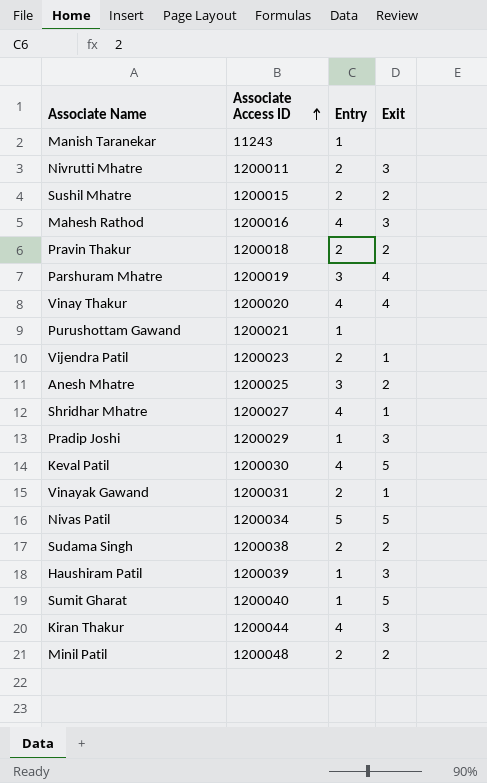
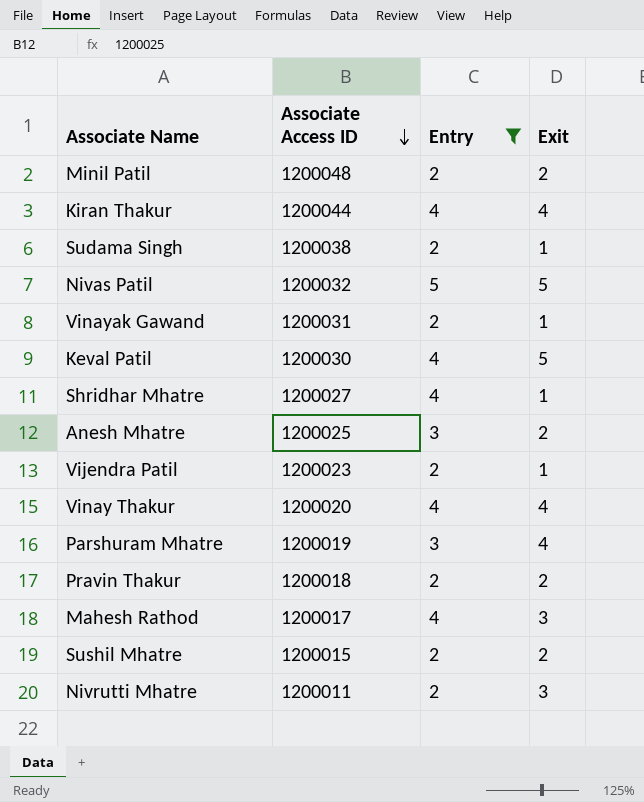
filter: none -> Entry != 1
row order: Associate Access ID ascending -> Associate Access ID descending
Kiran Thakur | Exit: 3 -> 4
Sudama Singh | Exit: 2 -> 1
Nivas Patil | Associate Access ID: 1200034 -> 1200032
Mahesh Rathod | Associate Access ID: 1200016 -> 1200017

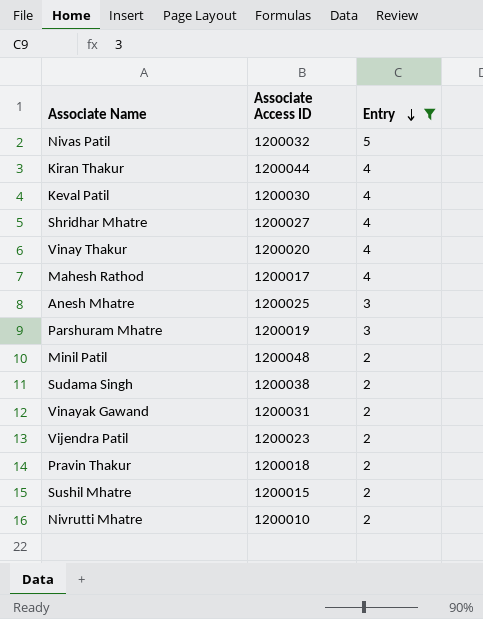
row order: Associate Access ID descending -> Entry descending
column Exit | position: 4 -> none
Nivrutti Mhatre | Associate Access ID: 1200011 -> 1200010

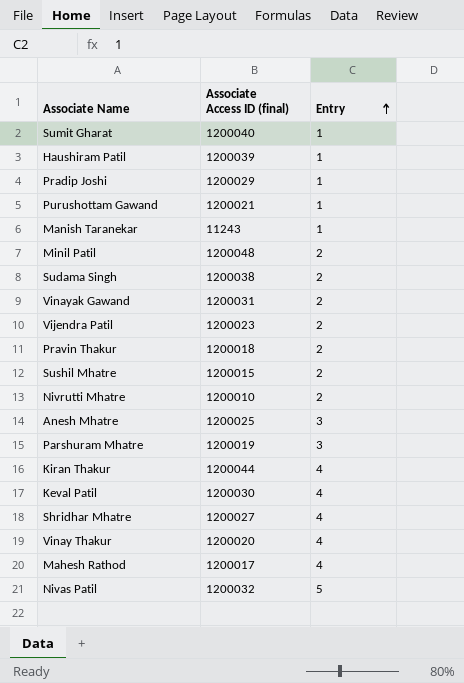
filter: Entry != 1 -> none
row order: Entry descending -> Entry ascending
column name: Associate Access ID -> Associate Access ID (final)

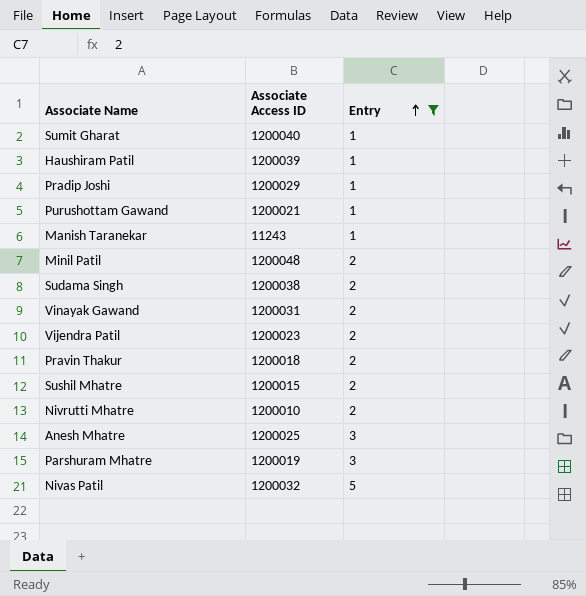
filter: none -> Entry != 4
column name: Associate Access ID (final) -> Associate Access ID

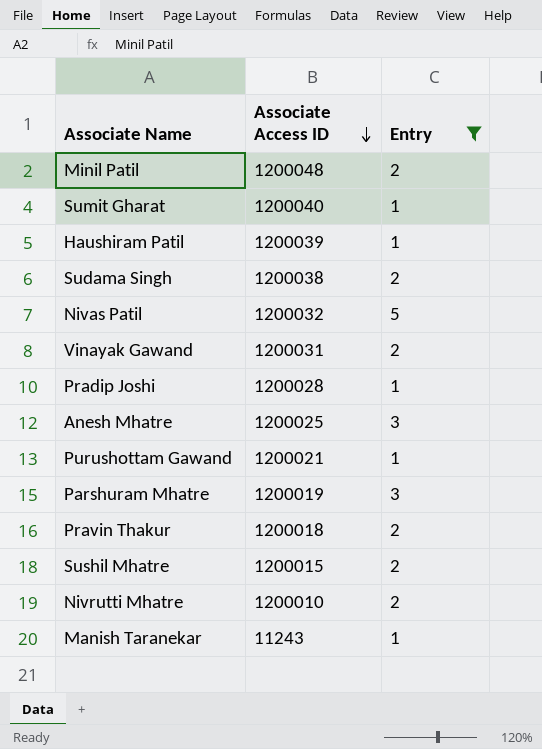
row order: Entry ascending -> Associate Access ID descending
row Vijendra Patil: 1200023 | 2 -> none
Pradip Joshi | Associate Access ID: 1200029 -> 1200028

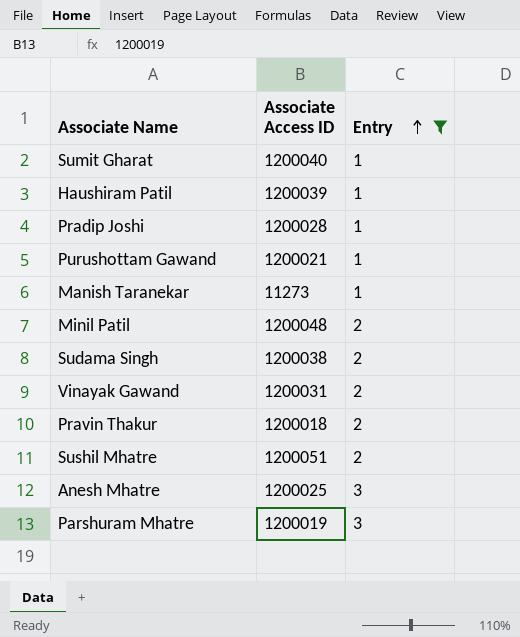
row order: Associate Access ID descending -> Entry ascending
row Nivas Patil: 1200032 | 5 -> none
row Nivrutti Mhatre: 1200010 | 2 -> none
Manish Taranekar | Associate Access ID: 11243 -> 11273
Sushil Mhatre | Associate Access ID: 1200015 -> 1200051

